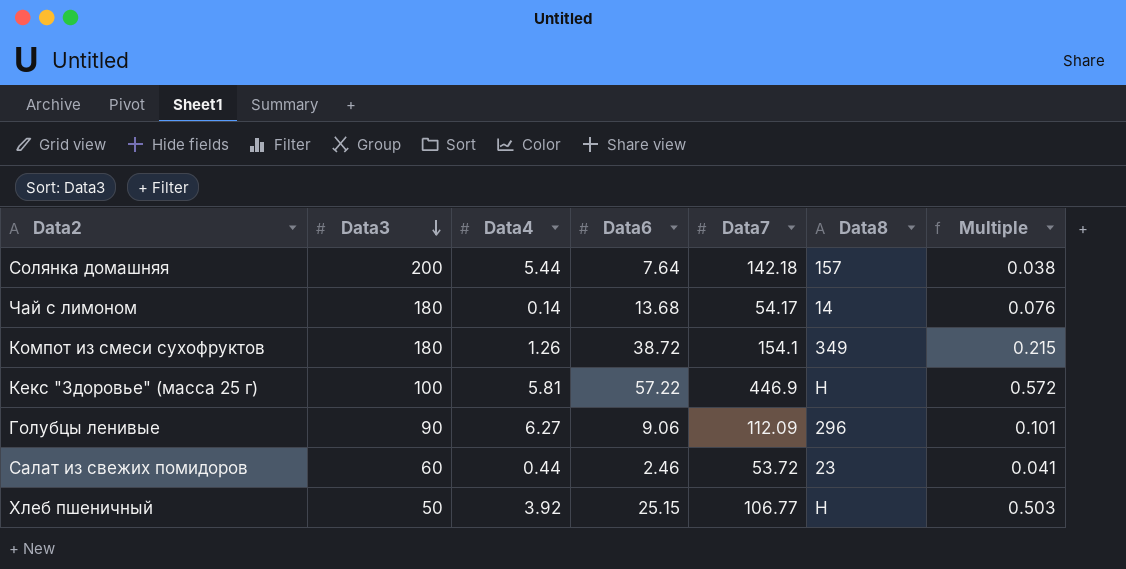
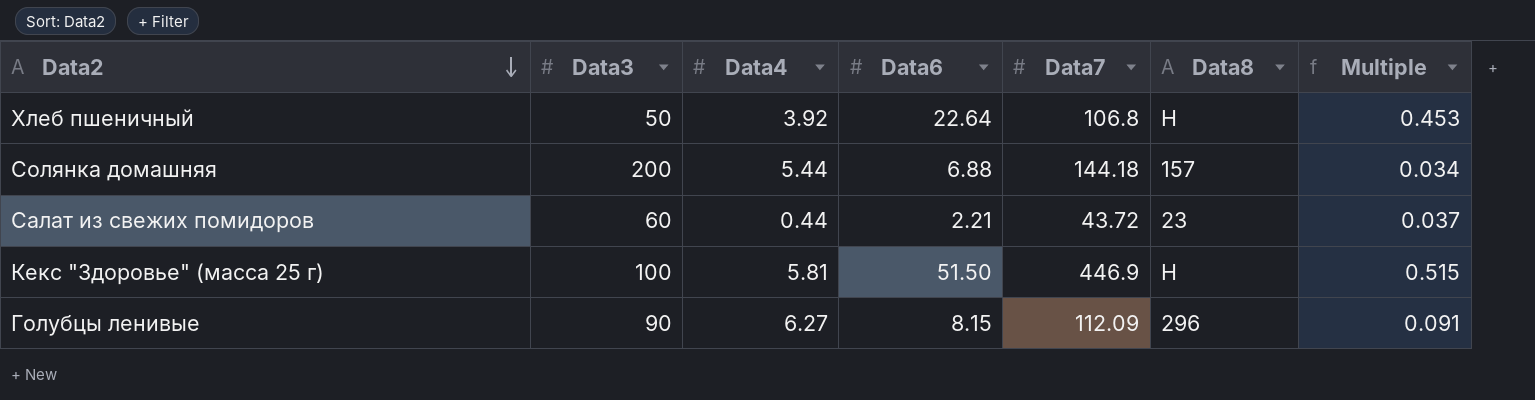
row order: Data3 descending -> Data2 descending
row Чай с лимоном: 180 | 0.14 | 13.68 | 54.17 | 14 | 0.076 -> none
row Компот из смеси сухофруктов: 180 | 1.26 | 38.72 | 154.1 | 349 | 0.215 -> none
Хлеб пшеничный | Data6: 25.15 -> 22.64
Хлеб пшеничный | Data7: 106.77 -> 106.8
Хлеб пшеничный | Multiple: 0.503 -> 0.453
Солянка домашняя | Data6: 7.64 -> 6.88
Солянка домашняя | Data7: 142.18 -> 144.18
Солянка домашняя | Multiple: 0.038 -> 0.034
Салат из свежих помидоров | Data6: 2.46 -> 2.21
Салат из свежих помидоров | Data7: 53.72 -> 43.72
Салат из свежих помидоров | Multiple: 0.041 -> 0.037
Кекс "Здоровье" (масса 25 г) | Data6: 57.22 -> 51.50
Кекс "Здоровье" (масса 25 г) | Multiple: 0.572 -> 0.515
Голубцы ленивые | Data6: 9.06 -> 8.15
Голубцы ленивые | Multiple: 0.101 -> 0.091

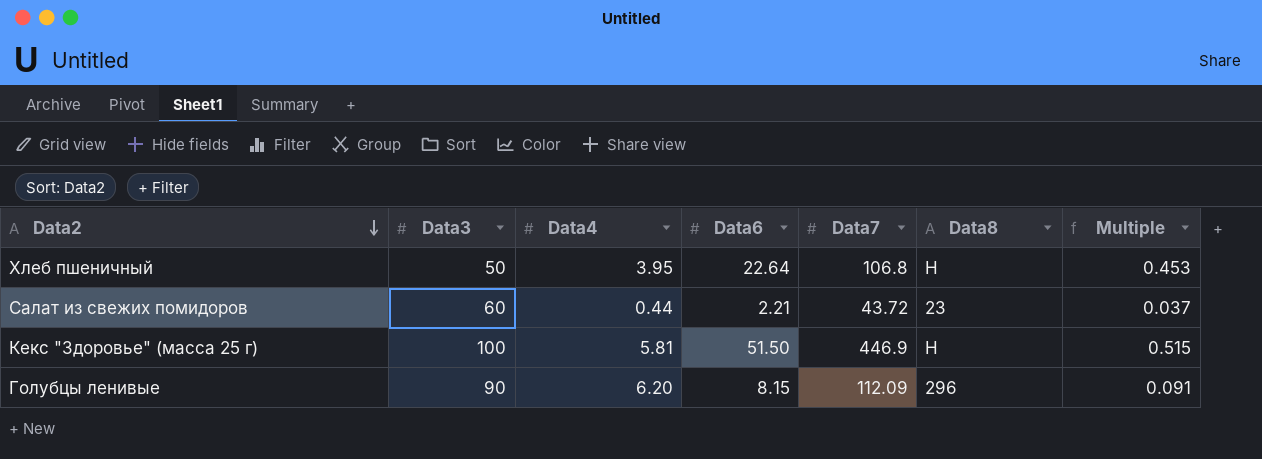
row Солянка домашняя: 200 | 5.44 | 6.88 | 144.18 | 157 | 0.034 -> none
Хлеб пшеничный | Data4: 3.92 -> 3.95
Голубцы ленивые | Data4: 6.27 -> 6.20

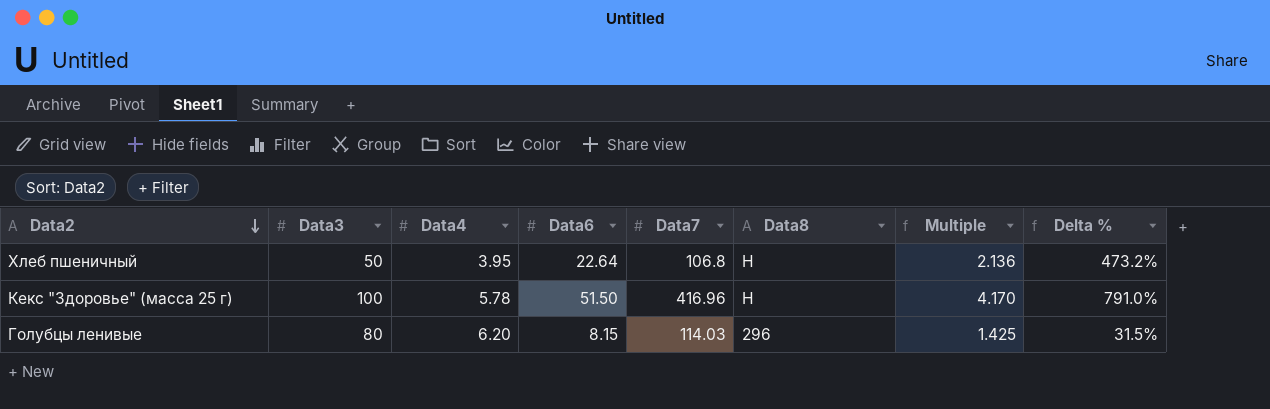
column Multiple | formula: [Data6] / [Data3] -> [Data7] / [Data3]
column Delta % | formula: none -> ([Data6] - [Data4]) / [Data4]
row Салат из свежих помидоров: 60 | 0.44 | 2.21 | 43.72 | 23 | 0.037 -> none
Кекс "Здоровье" (масса 25 г) | Data4: 5.81 -> 5.78
Кекс "Здоровье" (масса 25 г) | Data7: 446.9 -> 416.96
Голубцы ленивые | Data3: 90 -> 80
Голубцы ленивые | Data7: 112.09 -> 114.03

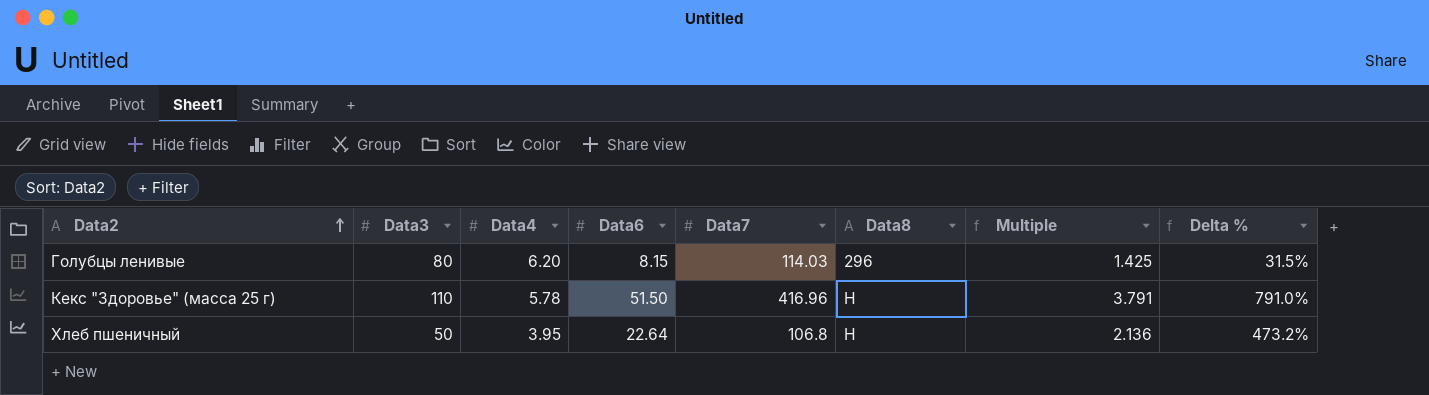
row order: Data2 descending -> Data2 ascending
Кекс "Здоровье" (масса 25 г) | Data3: 100 -> 110
Кекс "Здоровье" (масса 25 г) | Multiple: 4.170 -> 3.791

